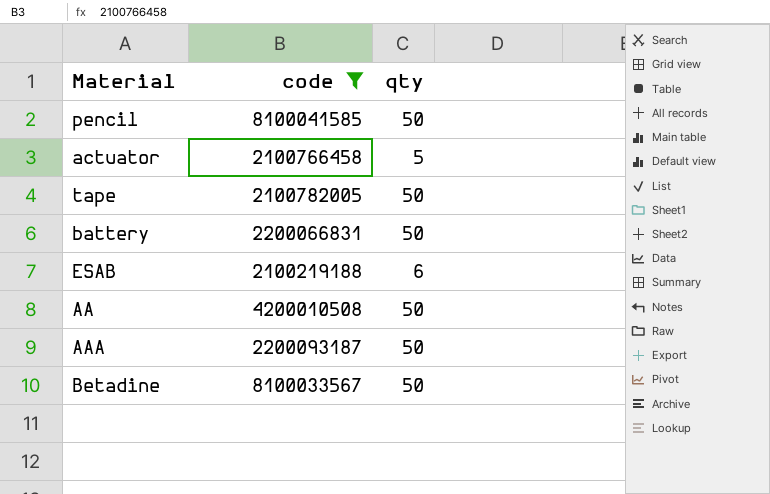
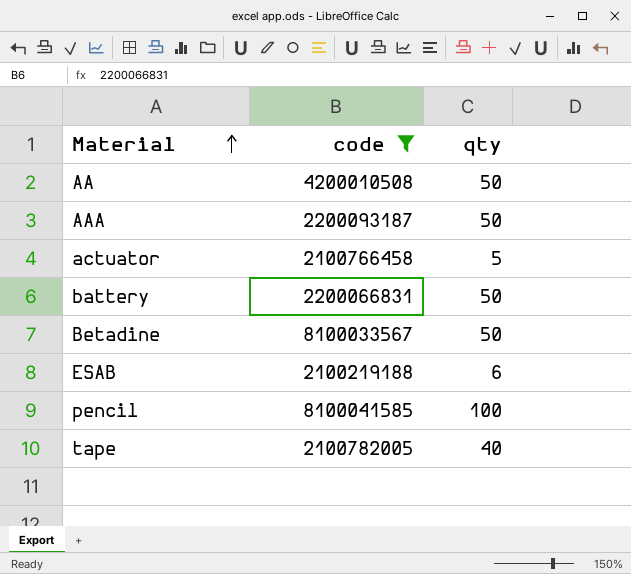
row order: none -> Material ascending
pencil | qty: 50 -> 100
tape | qty: 50 -> 40

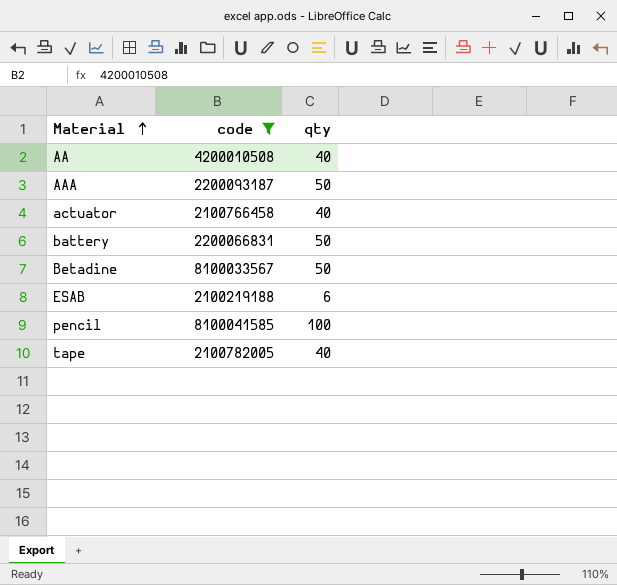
AA | qty: 50 -> 40
actuator | qty: 5 -> 40

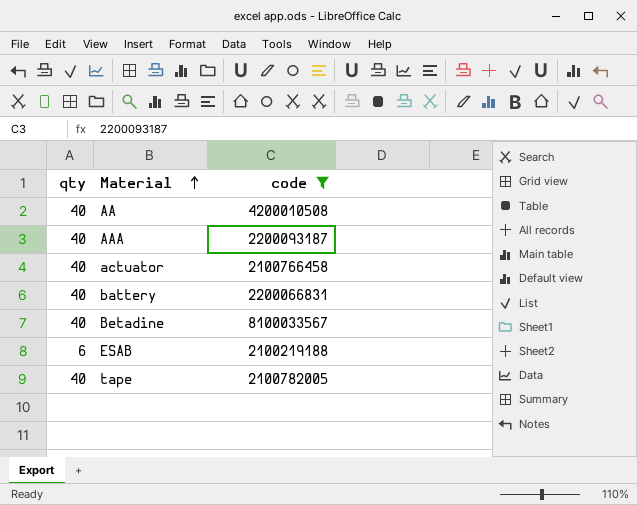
column qty | position: 3 -> 1
row pencil: 8100041585 | 100 -> none
AAA | qty: 50 -> 40
battery | qty: 50 -> 40
Betadine | qty: 50 -> 40

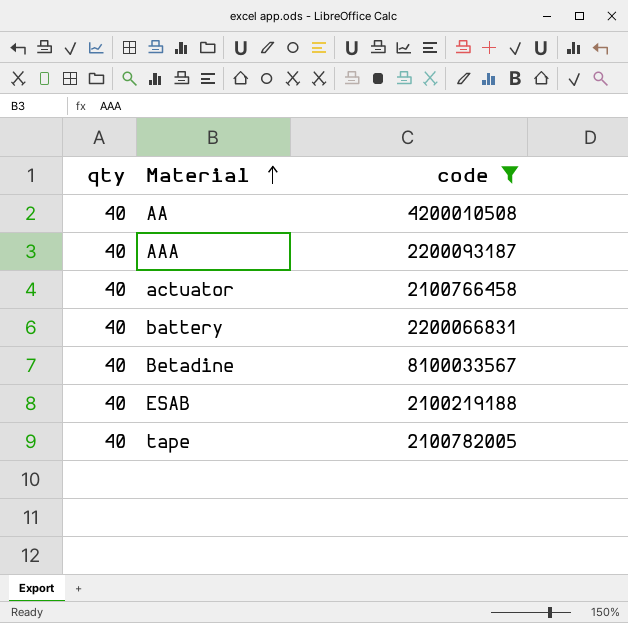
ESAB | qty: 6 -> 40

